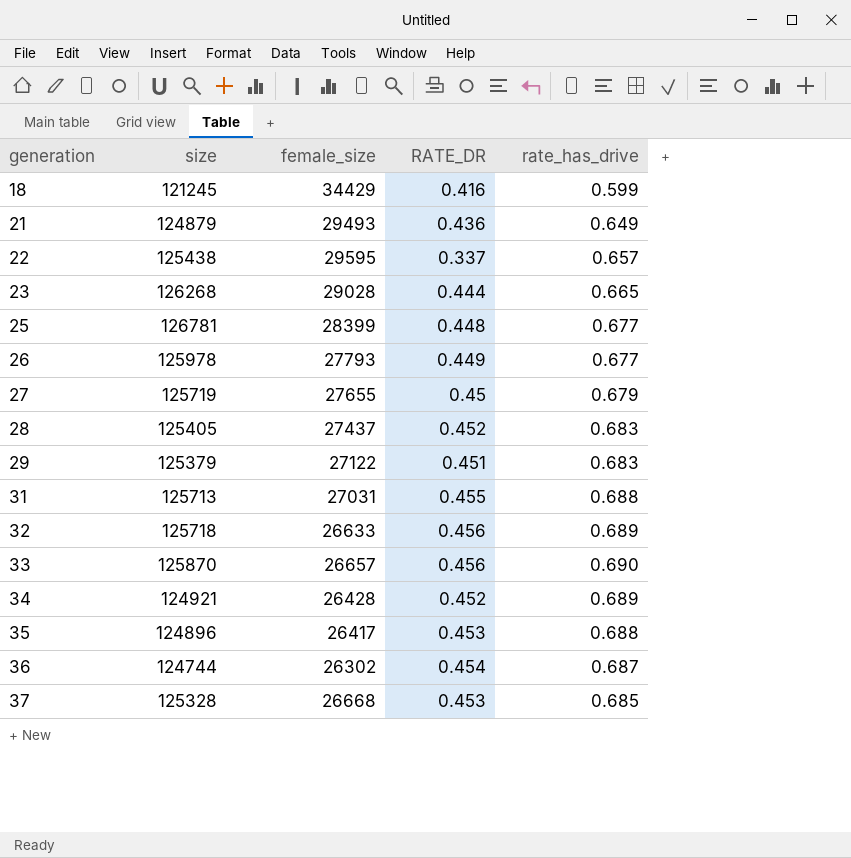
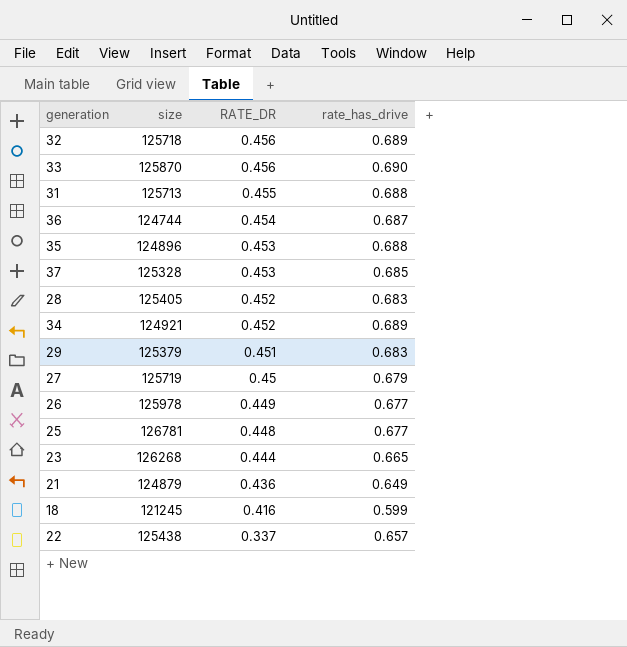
row order: generation ascending -> RATE_DR descending
column female_size | position: 3 -> none

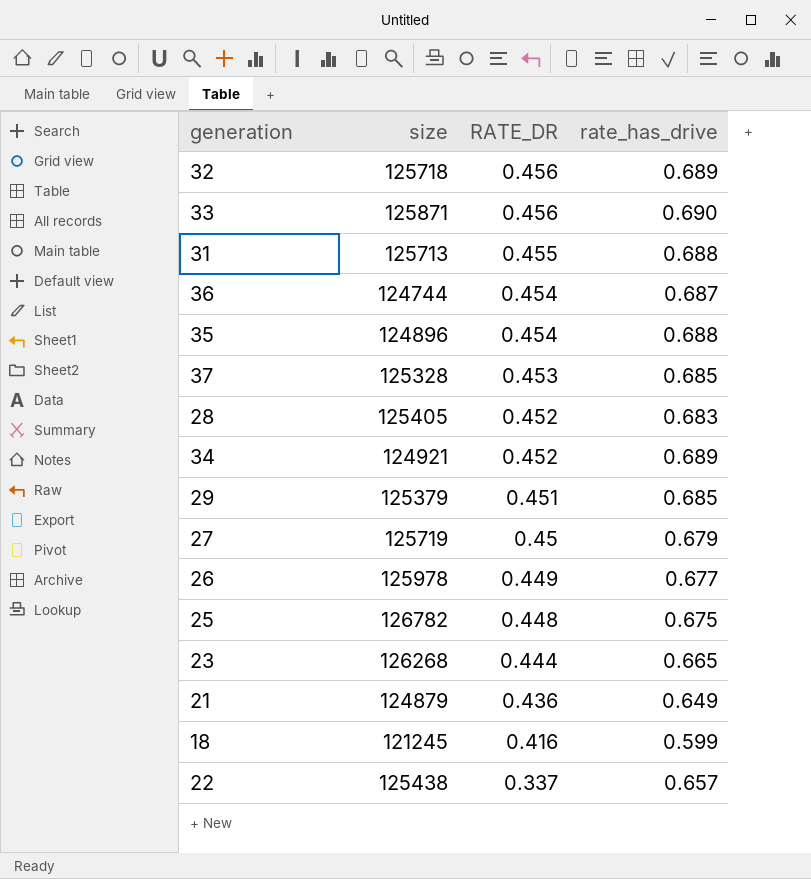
33 | size: 125870 -> 125871
35 | RATE_DR: 0.453 -> 0.454
29 | rate_has_drive: 0.683 -> 0.685
25 | size: 126781 -> 126782
25 | rate_has_drive: 0.677 -> 0.675

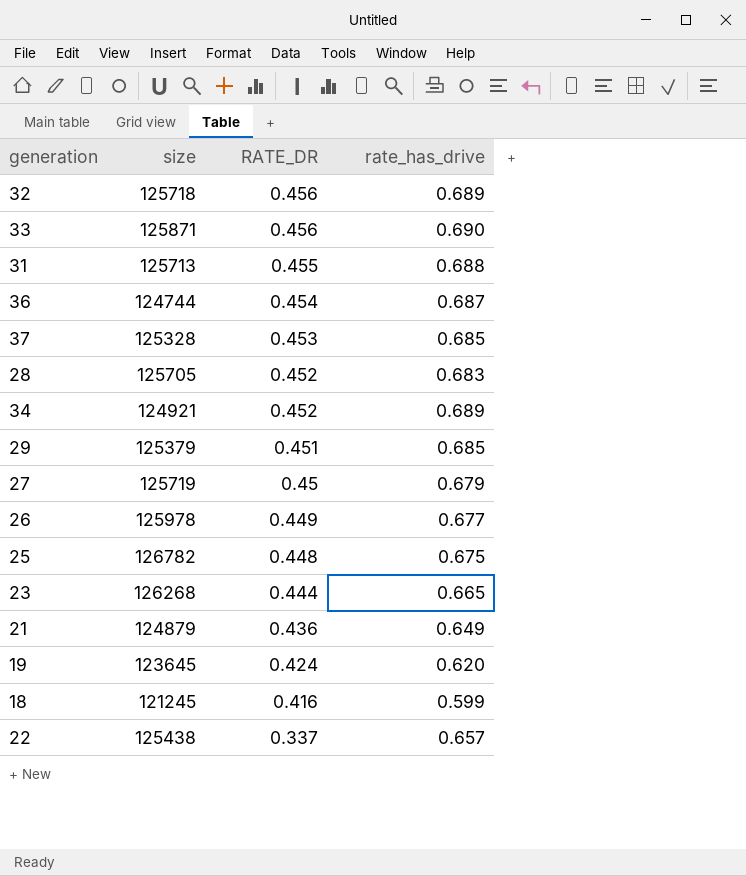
row 35: 124896 | 0.454 | 0.688 -> none
28 | size: 125405 -> 125705
row 19: none -> 123645 | 0.424 | 0.620

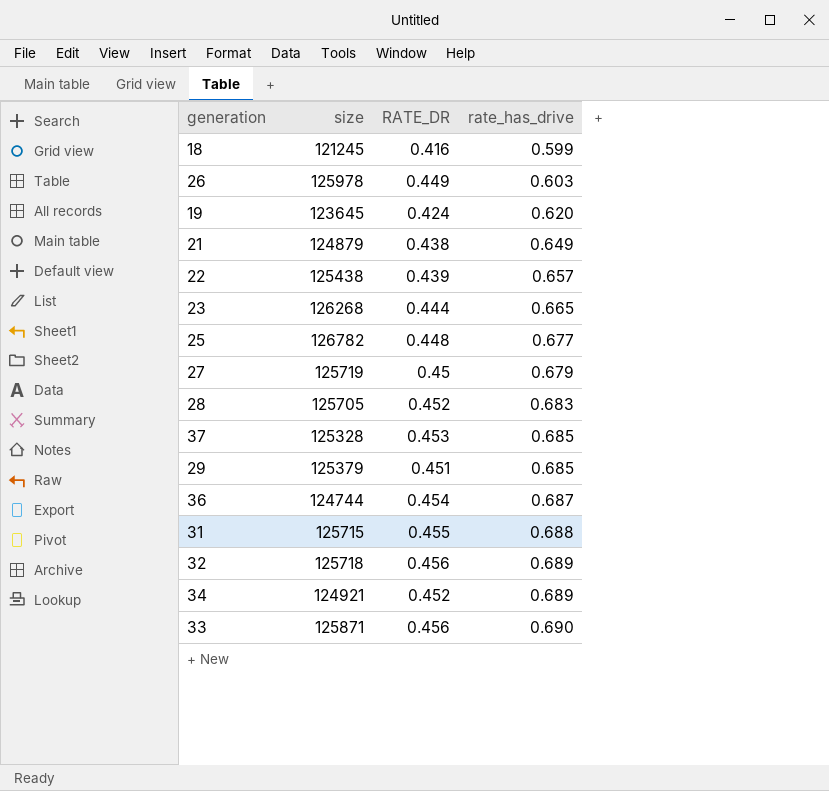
row order: RATE_DR descending -> rate_has_drive ascending
26 | rate_has_drive: 0.677 -> 0.603
21 | RATE_DR: 0.436 -> 0.438
22 | RATE_DR: 0.337 -> 0.439
25 | rate_has_drive: 0.675 -> 0.677
31 | size: 125713 -> 125715

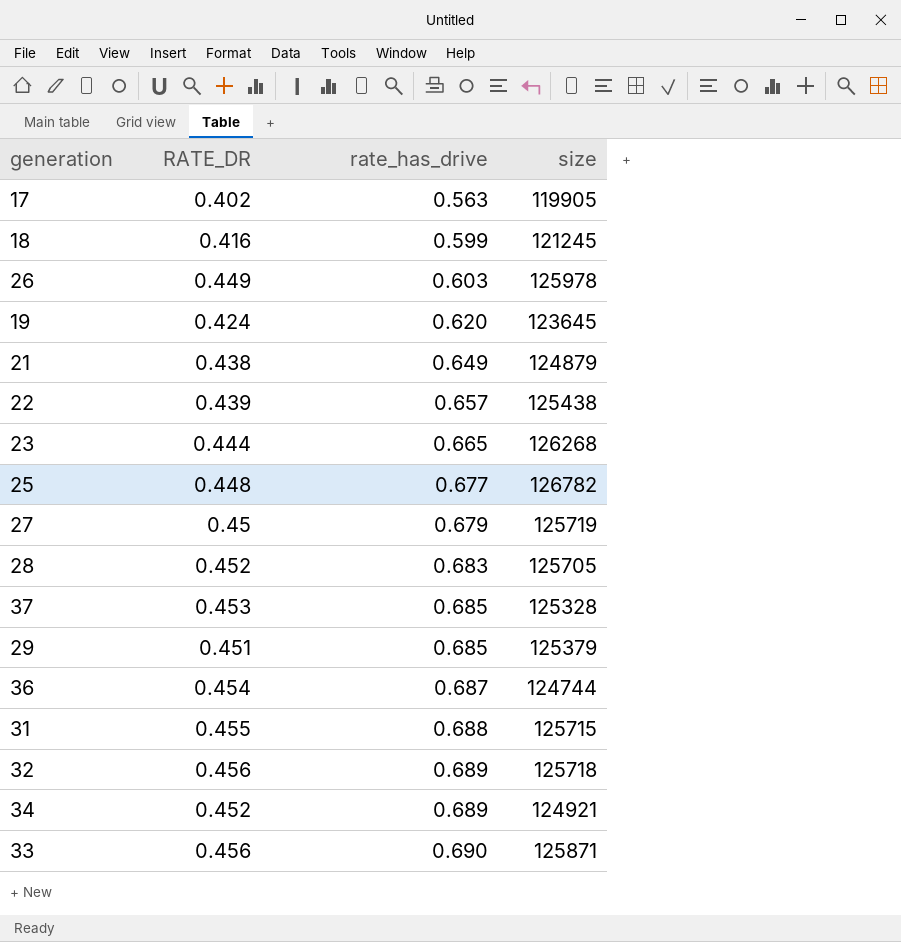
column size | position: 2 -> 4
row 17: none -> 0.402 | 0.563 | 119905

